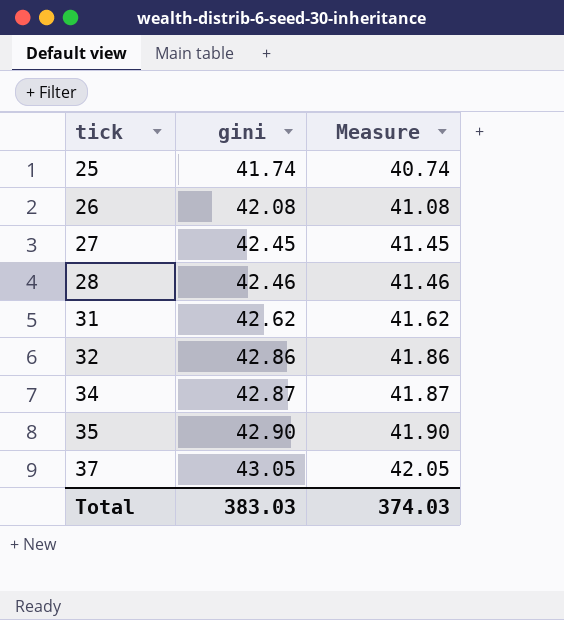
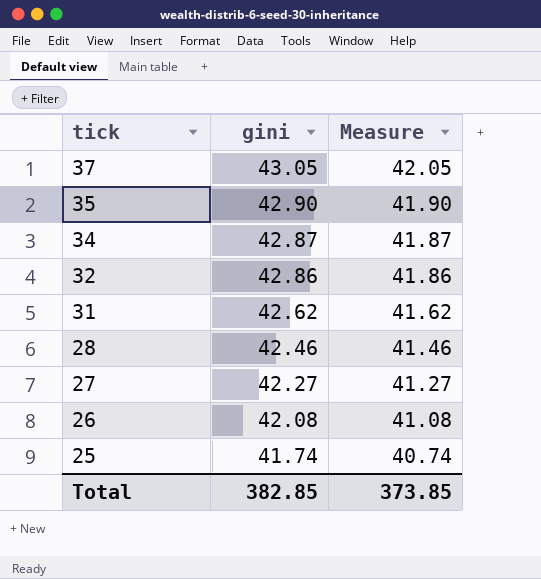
row order: tick ascending -> tick descending
27 | gini: 42.45 -> 42.27
27 | Measure: 41.45 -> 41.27
Total | gini: 383.03 -> 382.85
Total | Measure: 374.03 -> 373.85

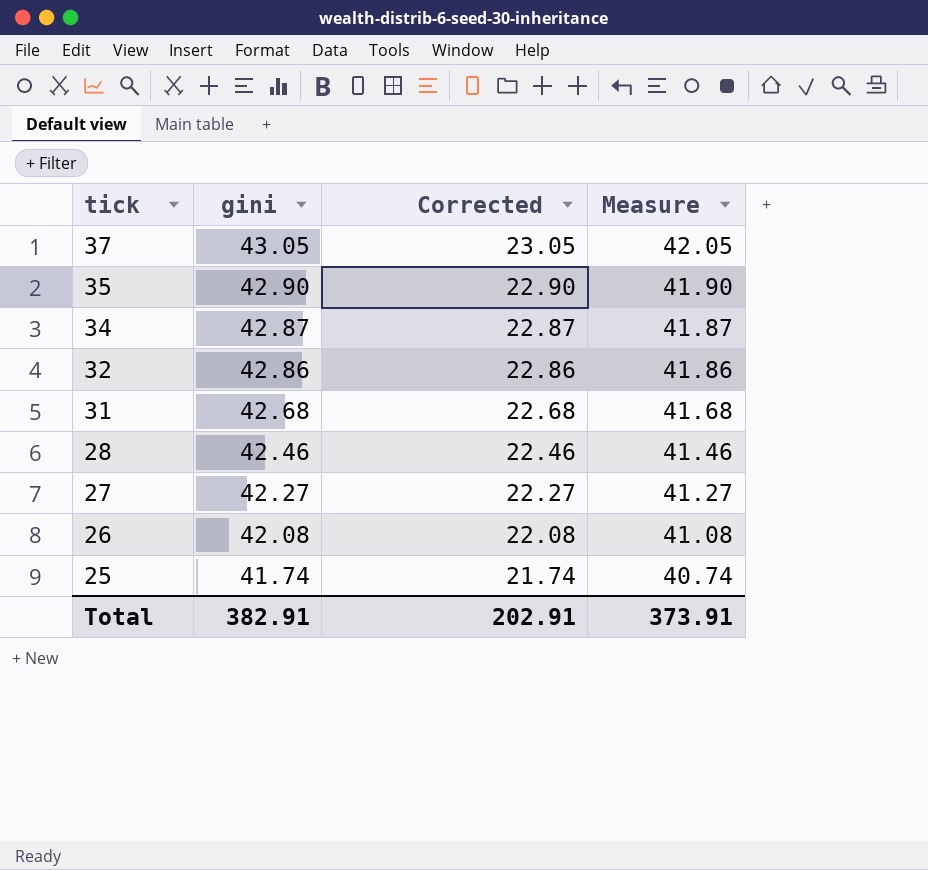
column Corrected | formula: none -> [gini] - 20
31 | gini: 42.62 -> 42.68
31 | Measure: 41.62 -> 41.68
Total | gini: 382.85 -> 382.91
Total | Measure: 373.85 -> 373.91

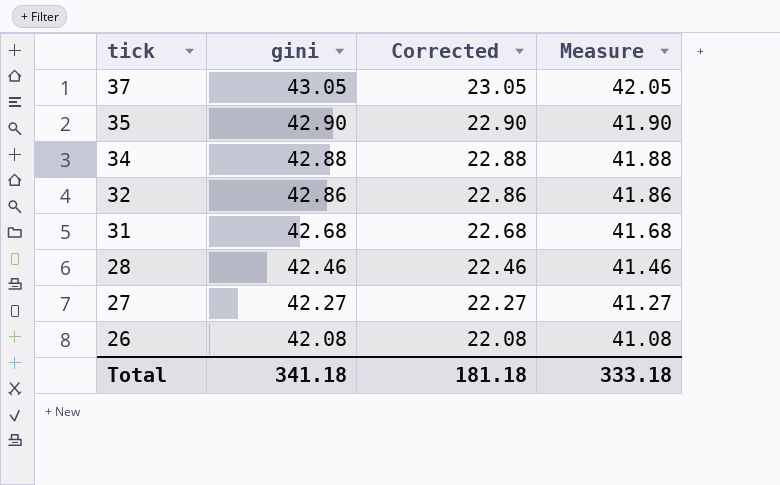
row 25: 41.74 | 21.74 | 40.74 -> none
34 | gini: 42.87 -> 42.88
34 | Corrected: 22.87 -> 22.88
34 | Measure: 41.87 -> 41.88
Total | gini: 382.91 -> 341.18
Total | Corrected: 202.91 -> 181.18
Total | Measure: 373.91 -> 333.18

